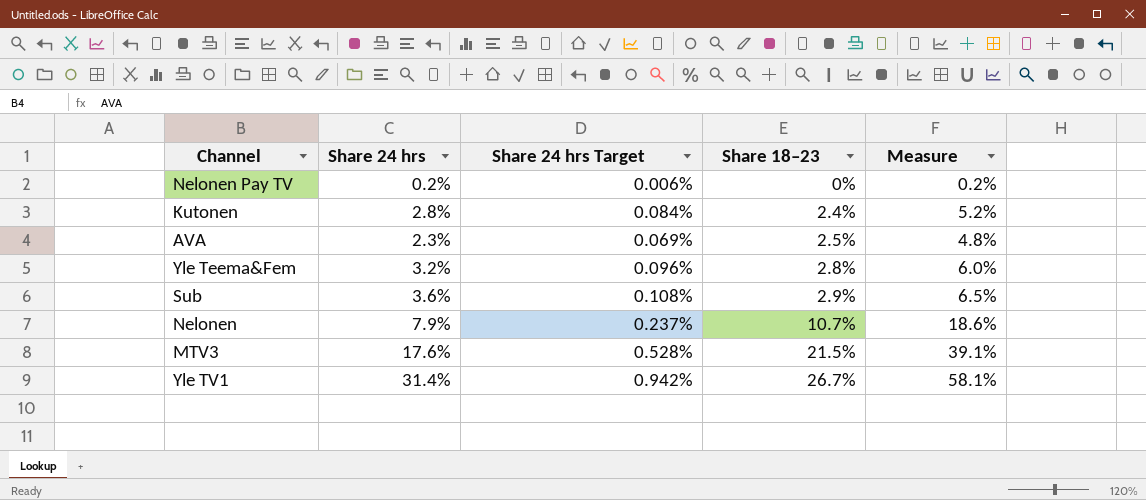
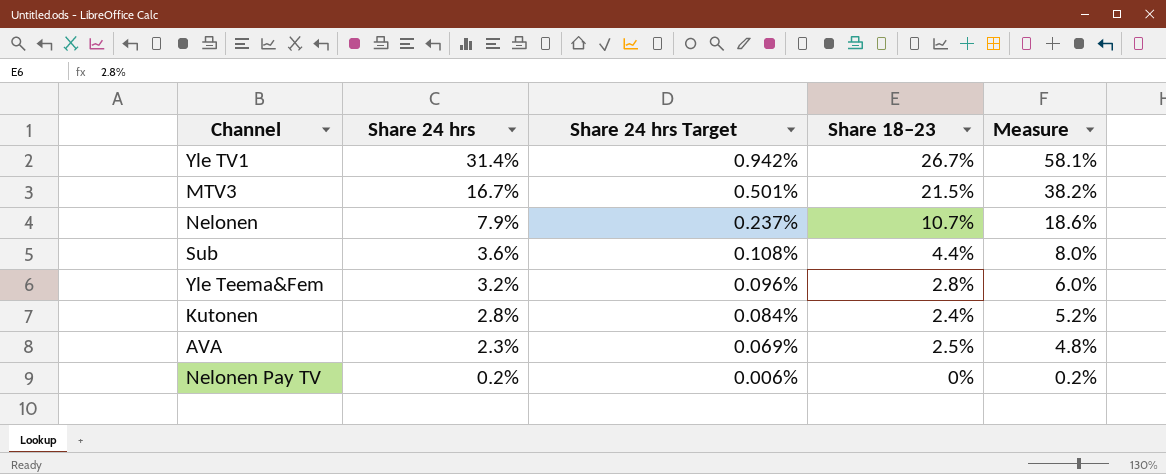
row order: Share 18–23 ascending -> Share 24 hrs descending
MTV3 | Share 24 hrs: 17.6% -> 16.7%
MTV3 | Share 24 hrs Target: 0.528% -> 0.501%
MTV3 | Measure: 39.1% -> 38.2%
Sub | Share 18–23: 2.9% -> 4.4%
Sub | Measure: 6.5% -> 8.0%

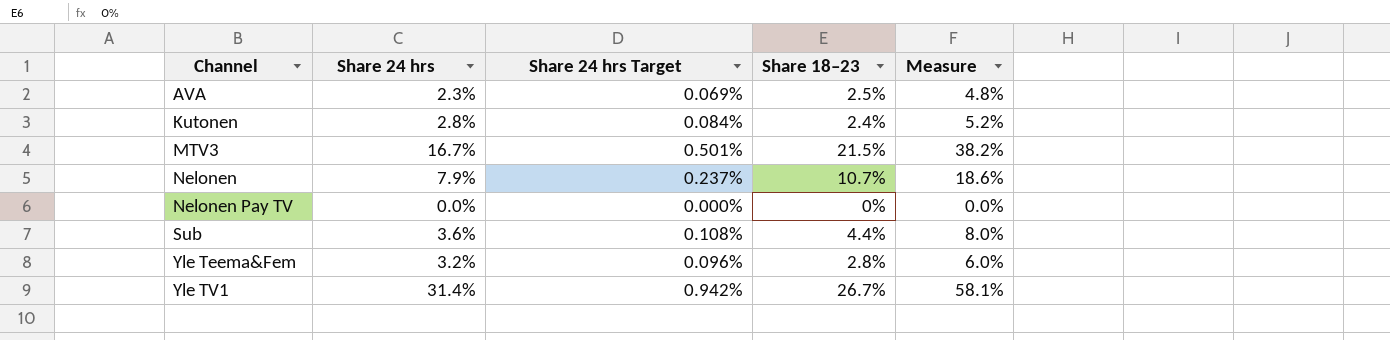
row order: Share 24 hrs descending -> Channel ascending
Nelonen Pay TV | Share 24 hrs: 0.2% -> 0.0%
Nelonen Pay TV | Share 24 hrs Target: 0.006% -> 0.000%
Nelonen Pay TV | Measure: 0.2% -> 0.0%

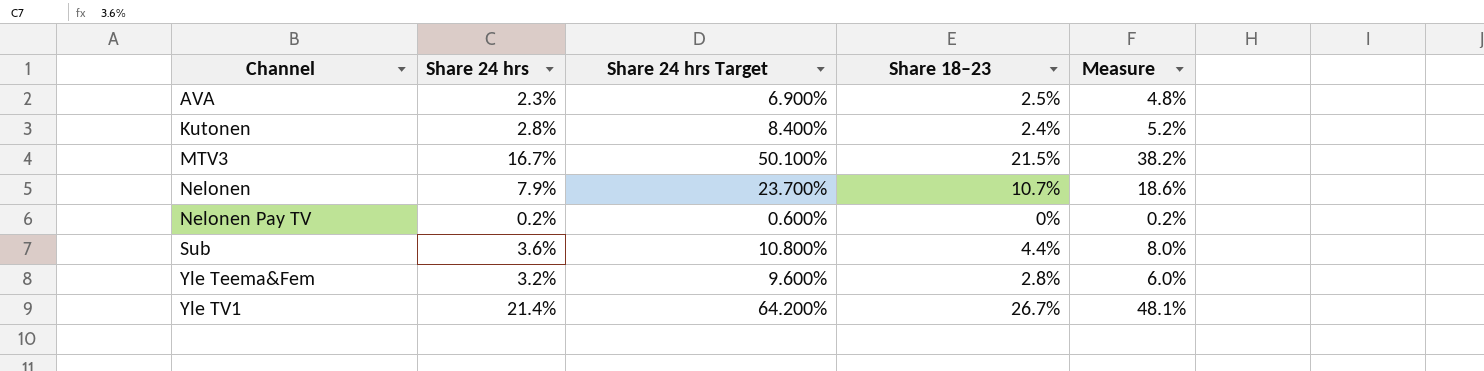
column Share 24 hrs Target | formula: [Share 24 hrs] * 0.03 -> [Share 24 hrs] * 3
Nelonen Pay TV | Share 24 hrs: 0.0% -> 0.2%
Nelonen Pay TV | Measure: 0.0% -> 0.2%
Yle TV1 | Share 24 hrs: 31.4% -> 21.4%
Yle TV1 | Measure: 58.1% -> 48.1%

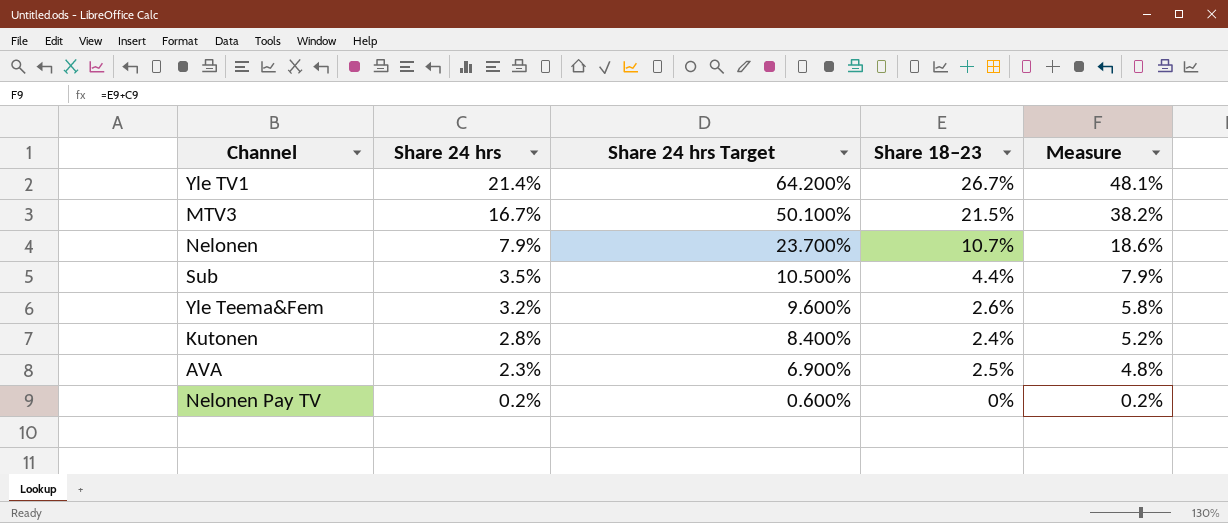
row order: Channel ascending -> Share 24 hrs descending
Sub | Share 24 hrs: 3.6% -> 3.5%
Sub | Share 24 hrs Target: 10.800% -> 10.500%
Sub | Measure: 8.0% -> 7.9%
Yle Teema&Fem | Share 18–23: 2.8% -> 2.6%
Yle Teema&Fem | Measure: 6.0% -> 5.8%

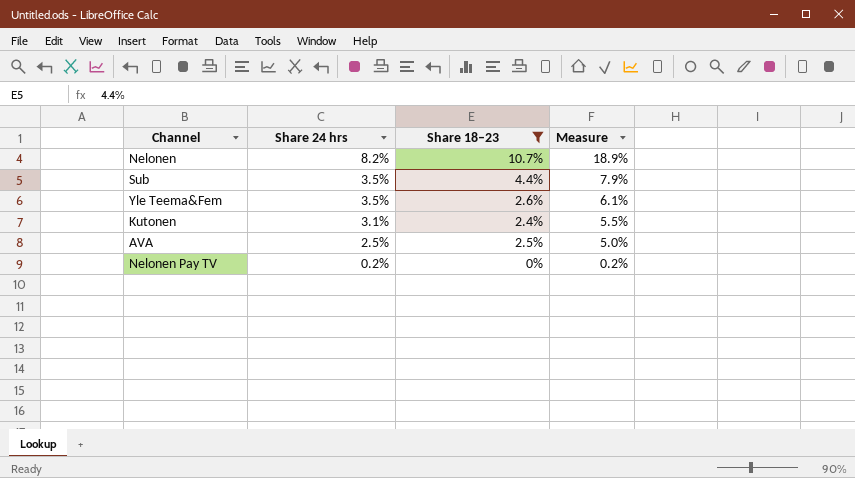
filter: none -> Share 18–23 <= 10.7%
column Share 24 hrs Target | formula: [Share 24 hrs] * 3 -> none
Nelonen | Share 24 hrs: 7.9% -> 8.2%
Nelonen | Measure: 18.6% -> 18.9%
Yle Teema&Fem | Share 24 hrs: 3.2% -> 3.5%
Yle Teema&Fem | Measure: 5.8% -> 6.1%
Kutonen | Share 24 hrs: 2.8% -> 3.1%
Kutonen | Measure: 5.2% -> 5.5%
AVA | Share 24 hrs: 2.3% -> 2.5%
AVA | Measure: 4.8% -> 5.0%

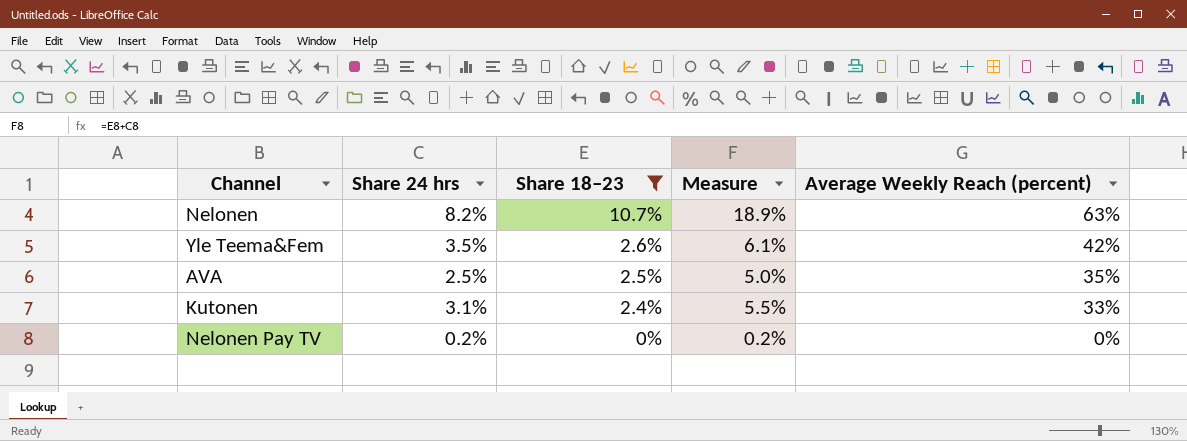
row order: Share 24 hrs descending -> Share 18–23 descending
column Average Weekly Reach (percent) | position: none -> 5
row Sub: 3.5% | 4.4% | 7.9% -> none

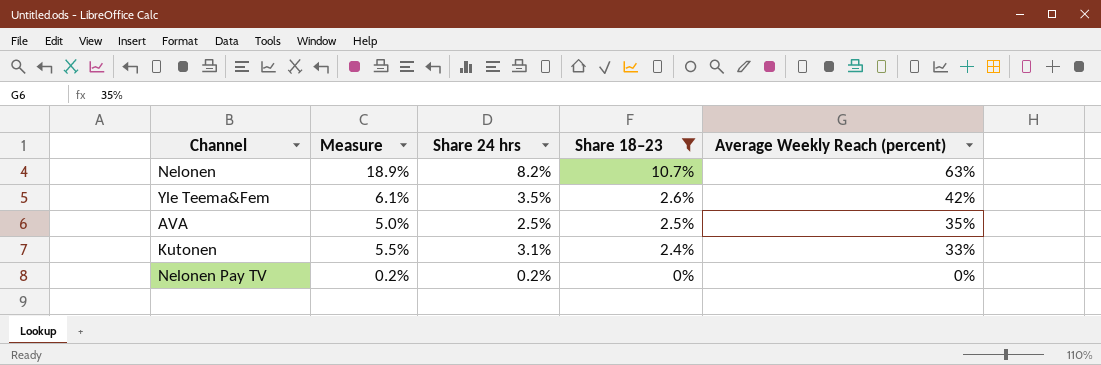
column Measure | position: 4 -> 2

